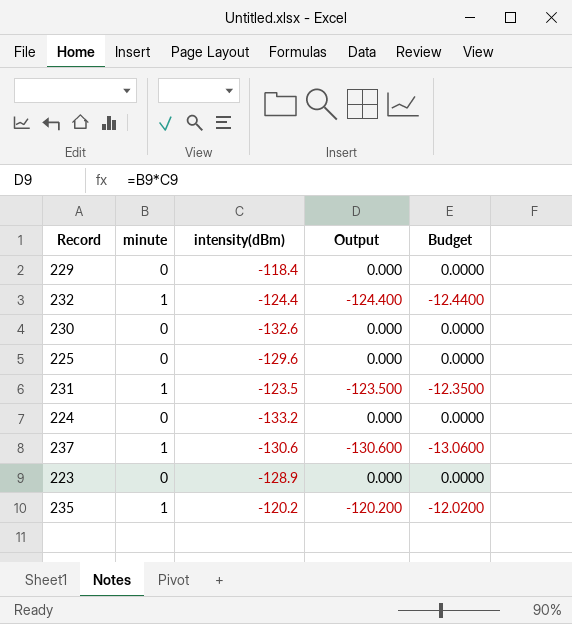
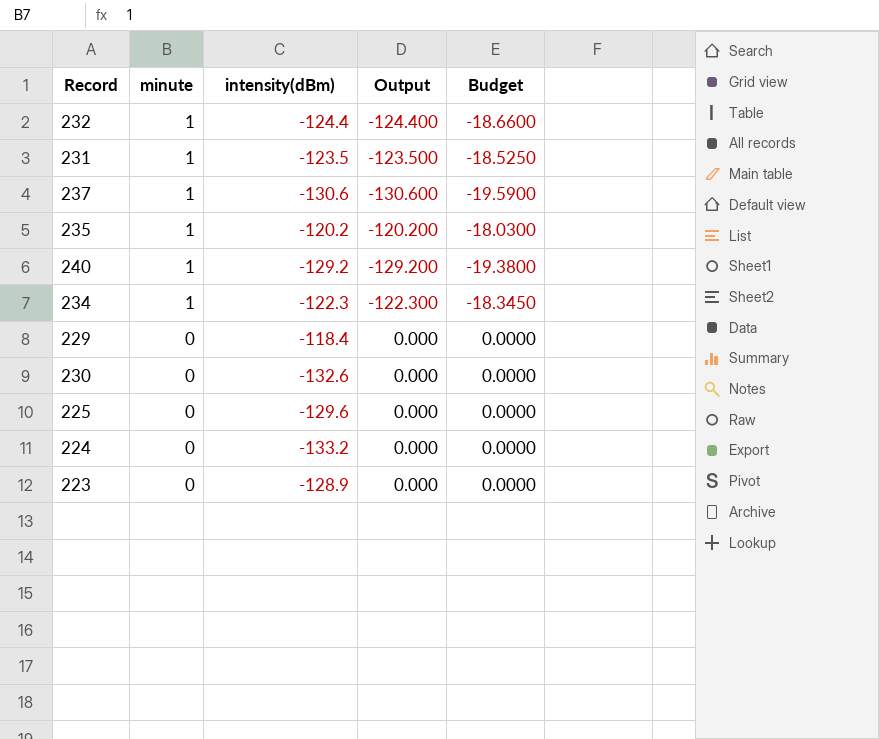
row order: none -> minute descending
column Budget | formula: [Output] * 0.1 -> [Output] * 0.15
row 240: none -> 1 | -129.2 | -129.200 | -19.3800
row 234: none -> 1 | -122.3 | -122.300 | -18.3450

